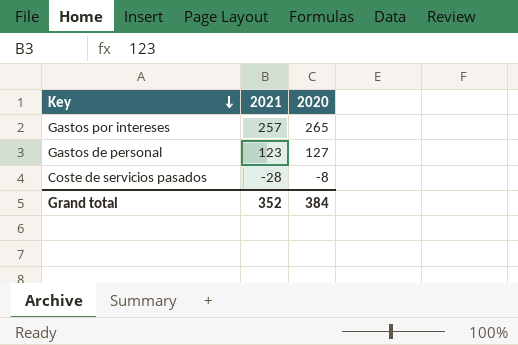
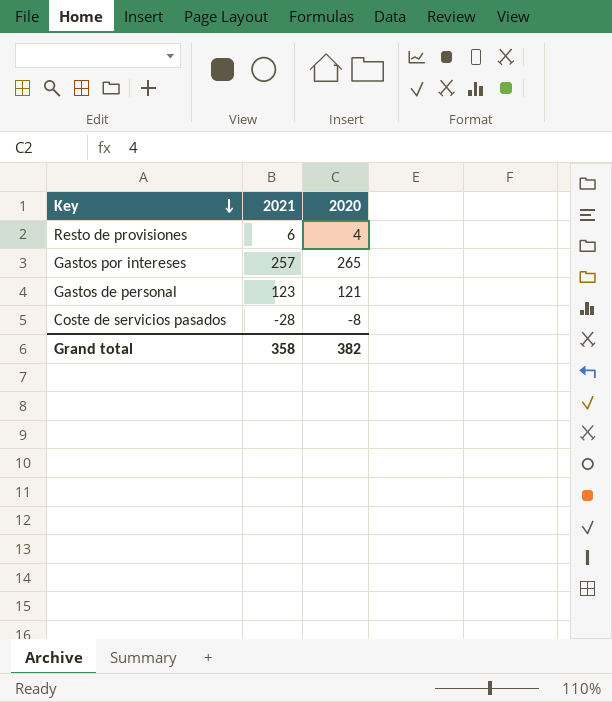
row Resto de provisiones: none -> 6 | 4
Gastos de personal | 2020: 127 -> 121
Grand total | 2021: 352 -> 358
Grand total | 2020: 384 -> 382

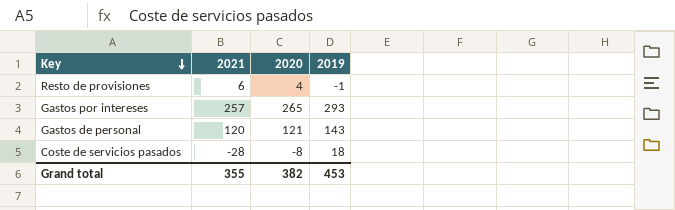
column 2019 | position: none -> 4
Gastos de personal | 2021: 123 -> 120
Grand total | 2021: 358 -> 355

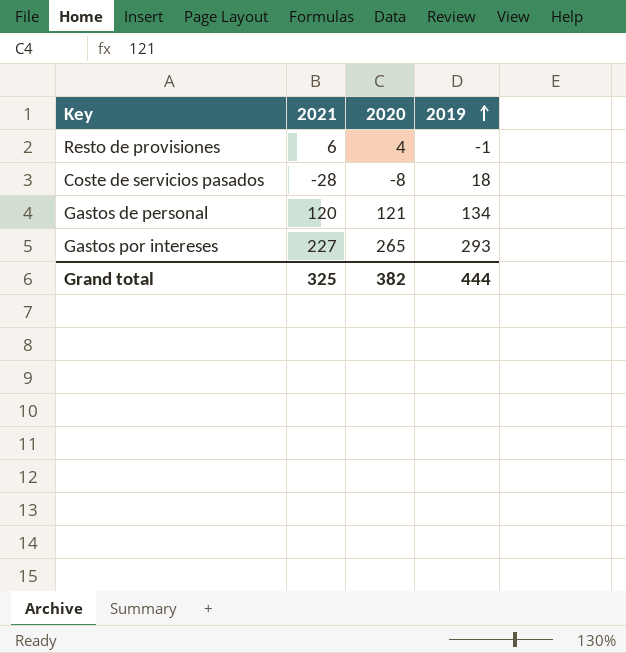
row order: Key descending -> 2019 ascending
Gastos de personal | 2019: 143 -> 134
Gastos por intereses | 2021: 257 -> 227
Grand total | 2021: 355 -> 325
Grand total | 2019: 453 -> 444

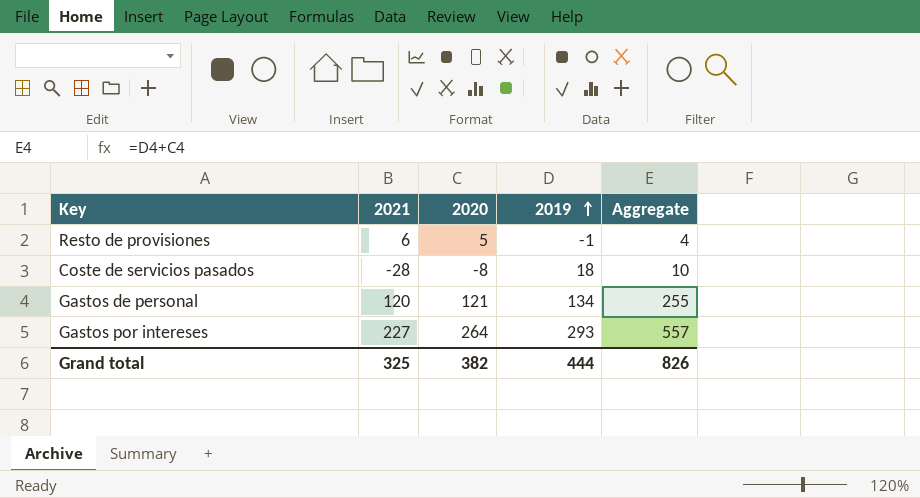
column Aggregate | formula: none -> [2020] + [2019]
Resto de provisiones | 2020: 4 -> 5
Gastos por intereses | 2020: 265 -> 264

